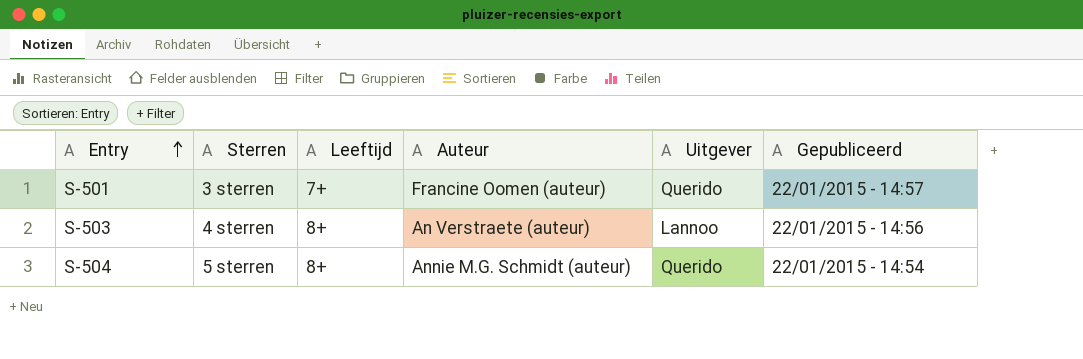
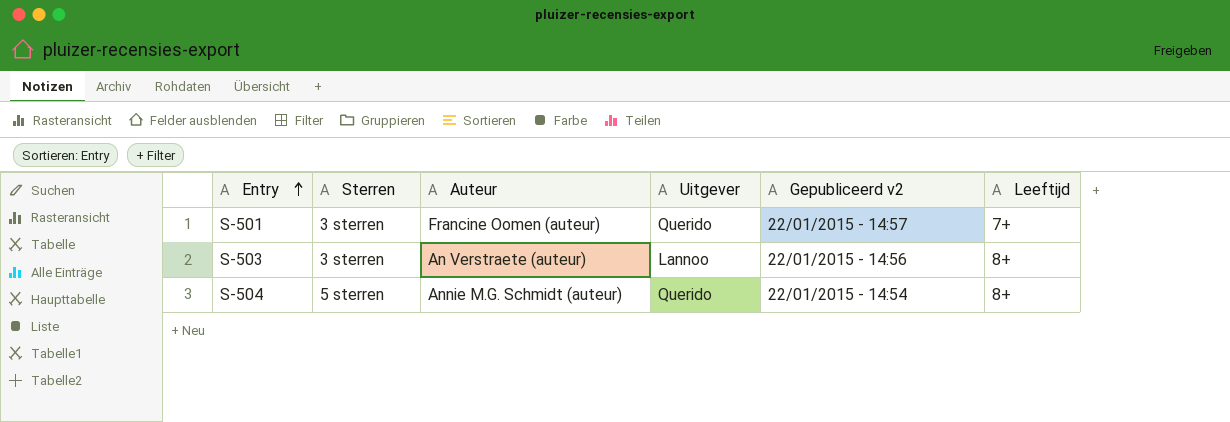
column name: Gepubliceerd -> Gepubliceerd v2
column Leeftijd | position: 3 -> 6
S-503 | Sterren: 4 sterren -> 3 sterren

